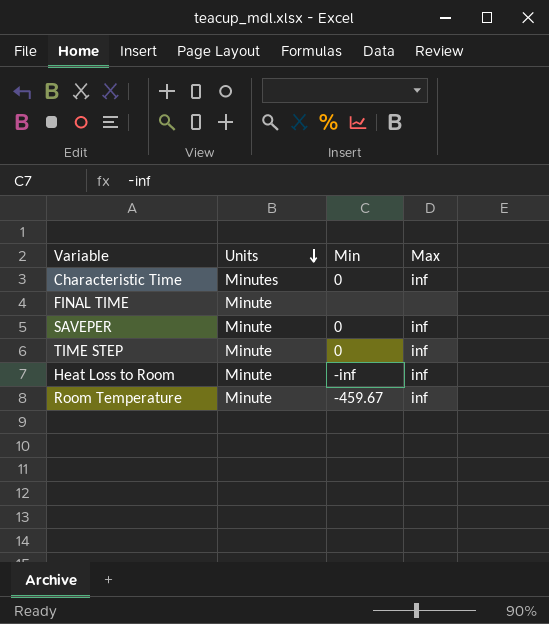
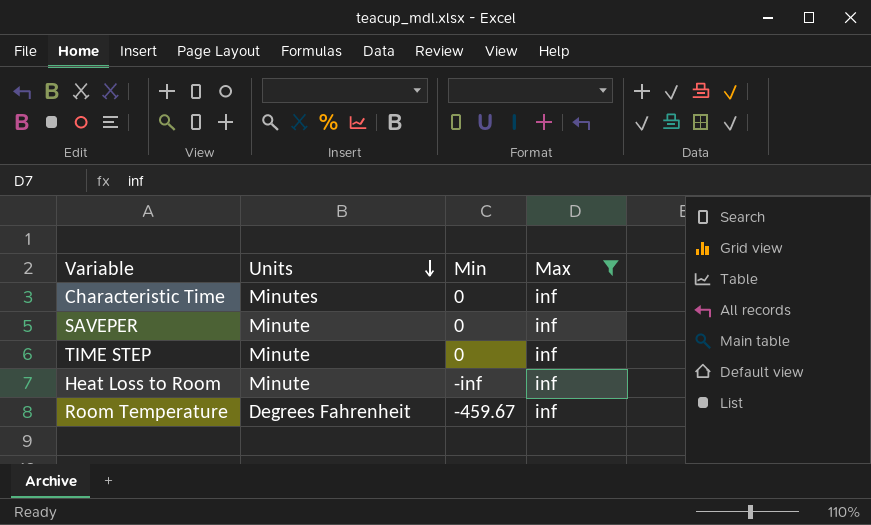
filter: none -> Max = inf
Room Temperature | Units: Minute -> Degrees Fahrenheit

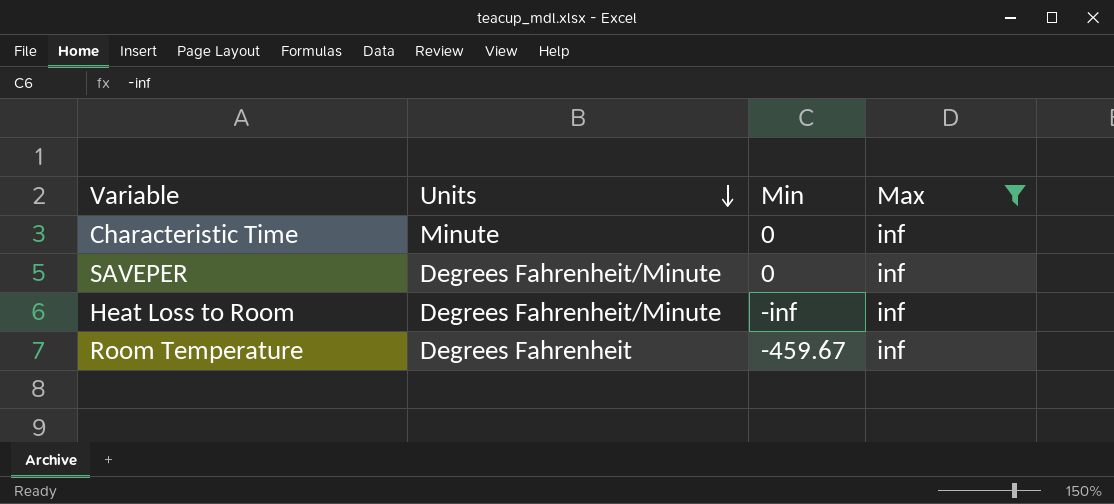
row TIME STEP: Minute | 0 | inf -> none
Characteristic Time | Units: Minutes -> Minute
SAVEPER | Units: Minute -> Degrees Fahrenheit/Minute
Heat Loss to Room | Units: Minute -> Degrees Fahrenheit/Minute

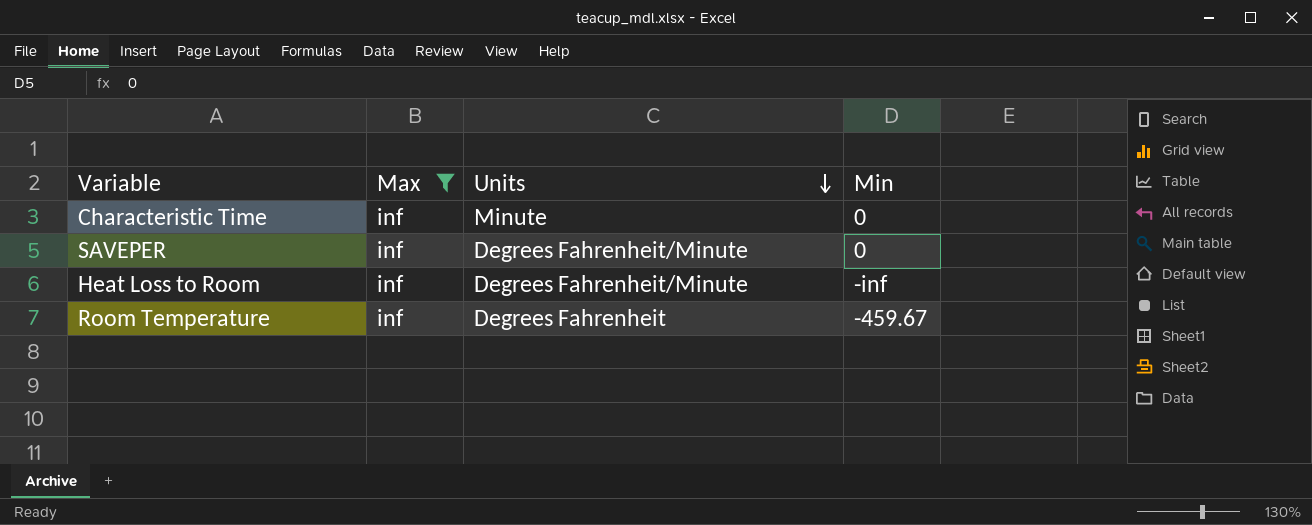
column Max | position: 4 -> 2

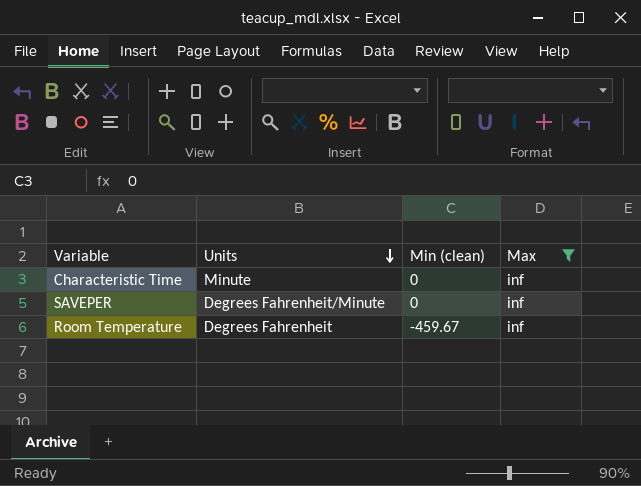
column name: Min -> Min (clean)
column Max | position: 2 -> 4
row Heat Loss to Room: inf | Degrees Fahrenheit/Minute | -inf -> none

